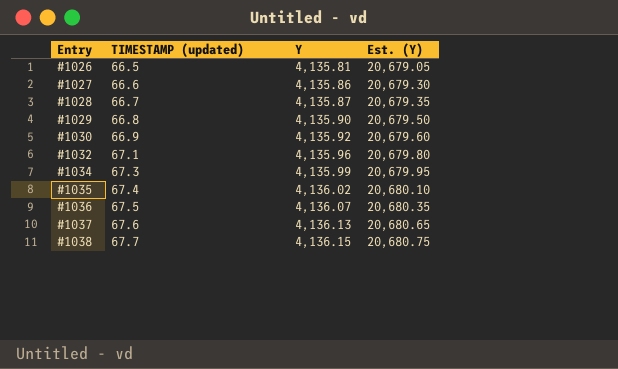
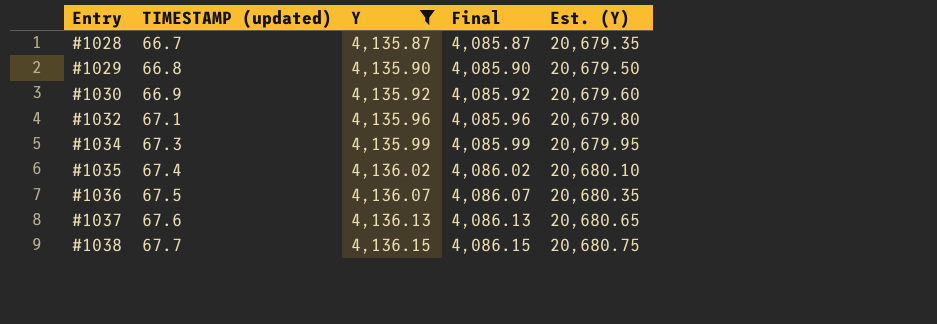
filter: none -> Y >= 4,135.87
column Final | formula: none -> [Y] - 50

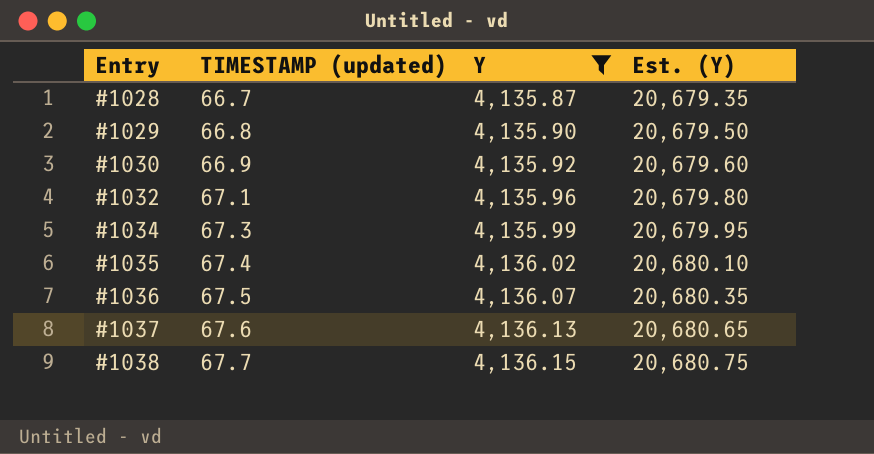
column Final | formula: [Y] - 50 -> none

